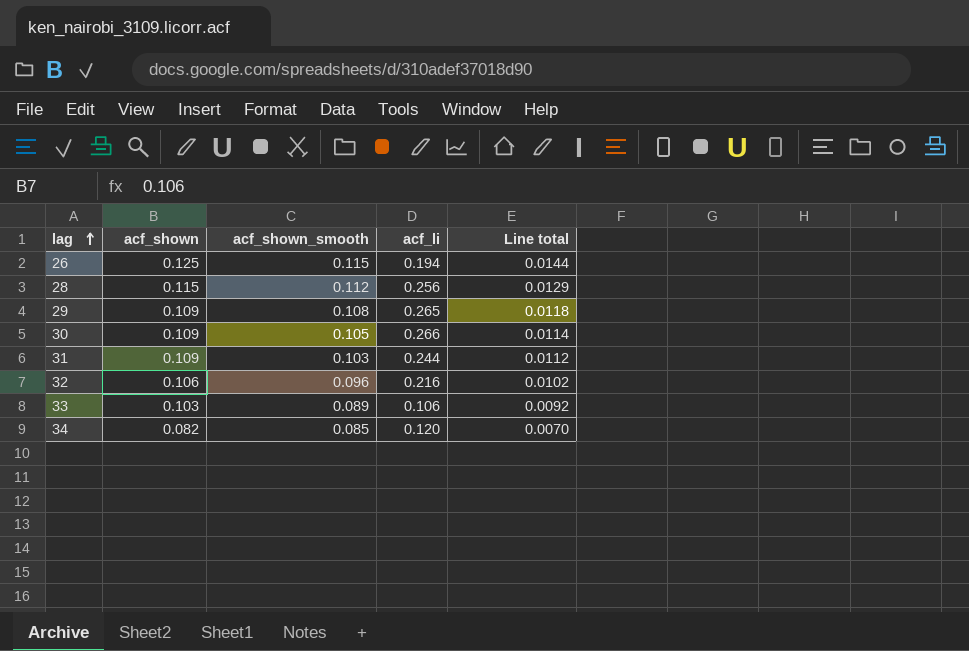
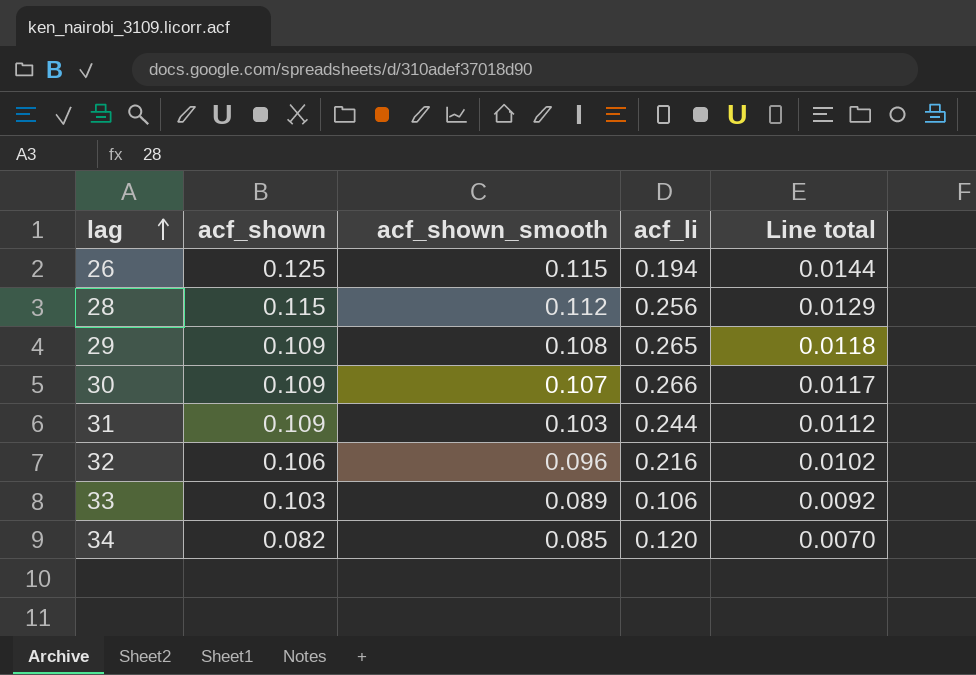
30 | acf_shown_smooth: 0.105 -> 0.107
30 | Line total: 0.0114 -> 0.0117

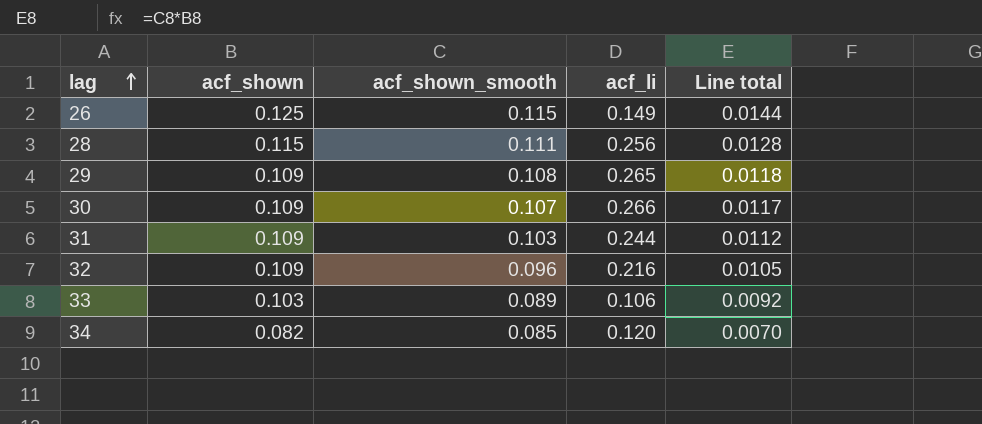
26 | acf_li: 0.194 -> 0.149
28 | acf_shown_smooth: 0.112 -> 0.111
28 | Line total: 0.0129 -> 0.0128
32 | acf_shown: 0.106 -> 0.109
32 | Line total: 0.0102 -> 0.0105

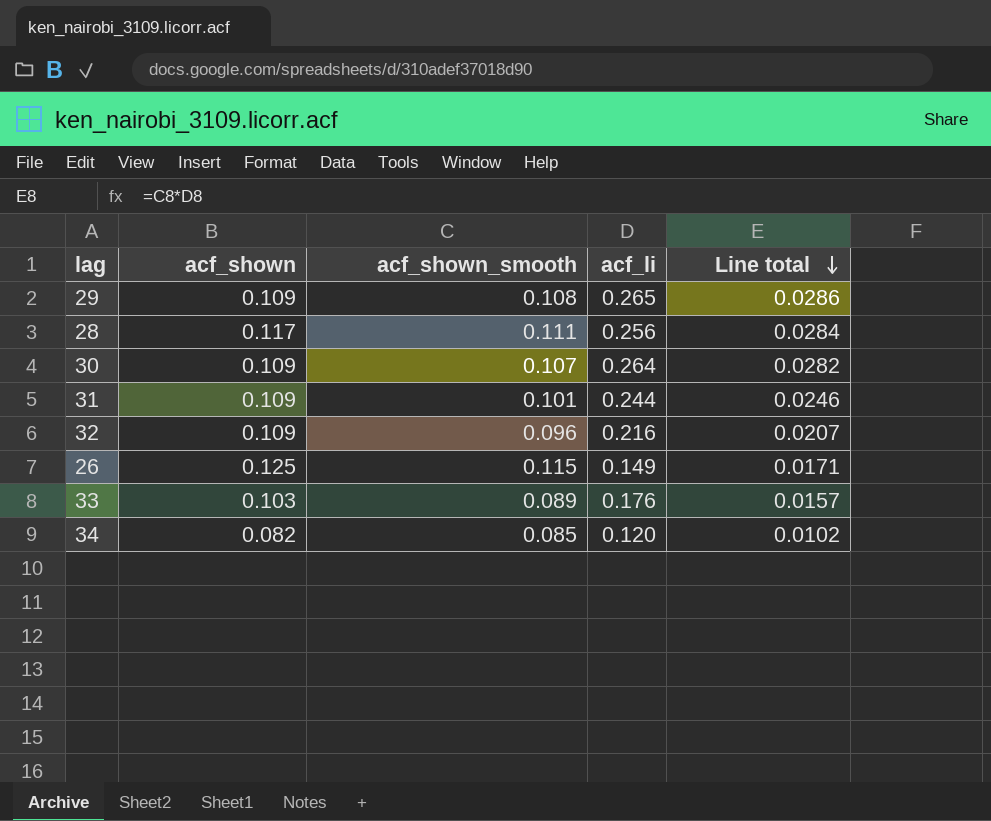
row order: lag ascending -> Line total descending
column Line total | formula: [acf_shown] * [acf_shown_smooth] -> [acf_shown_smooth] * [acf_li]
28 | acf_shown: 0.115 -> 0.117
30 | acf_li: 0.266 -> 0.264
31 | acf_shown_smooth: 0.103 -> 0.101
33 | acf_li: 0.106 -> 0.176

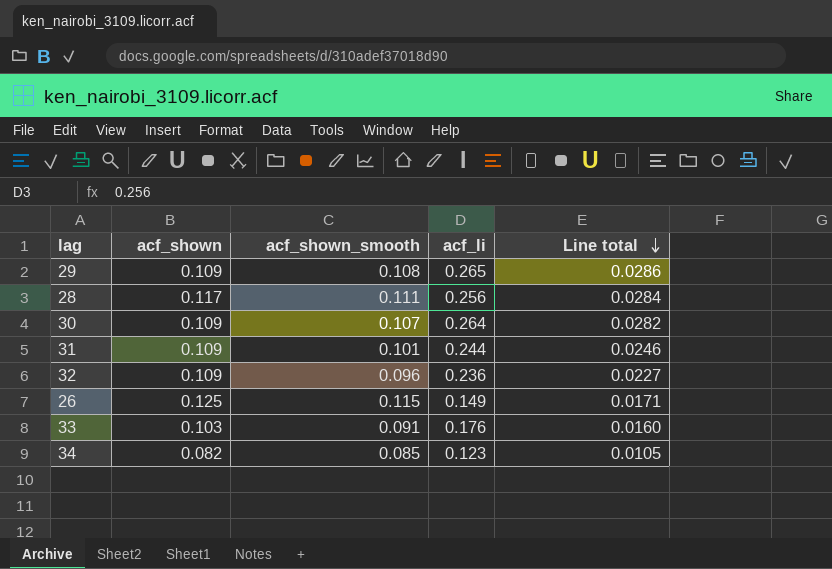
32 | acf_li: 0.216 -> 0.236
32 | Line total: 0.0207 -> 0.0227
33 | acf_shown_smooth: 0.089 -> 0.091
33 | Line total: 0.0157 -> 0.0160
34 | acf_li: 0.120 -> 0.123
34 | Line total: 0.0102 -> 0.0105

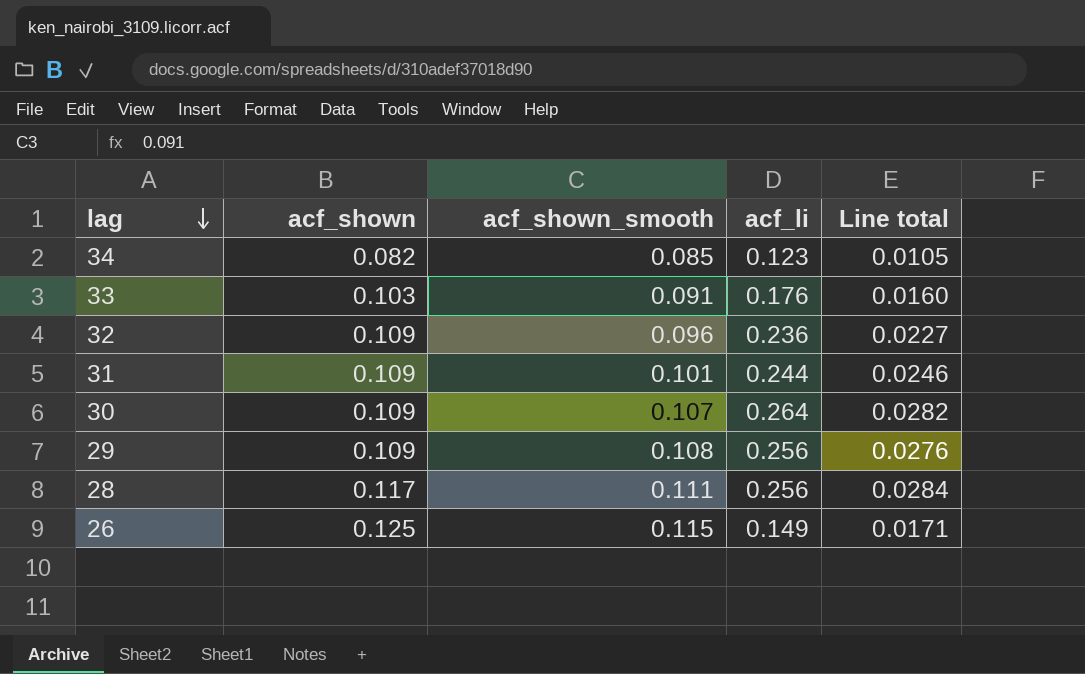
row order: Line total descending -> lag descending
29 | acf_li: 0.265 -> 0.256
29 | Line total: 0.0286 -> 0.0276

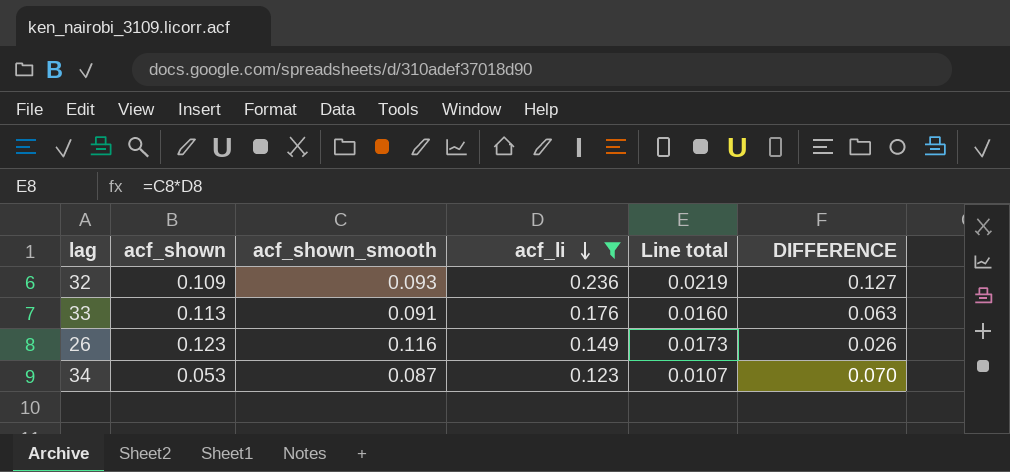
filter: none -> acf_li <= 0.236
row order: lag descending -> acf_li descending
column DIFFERENCE | formula: none -> [acf_li] - [acf_shown]
32 | acf_shown_smooth: 0.096 -> 0.093
32 | Line total: 0.0227 -> 0.0219
33 | acf_shown: 0.103 -> 0.113
26 | acf_shown: 0.125 -> 0.123
26 | acf_shown_smooth: 0.115 -> 0.116
26 | Line total: 0.0171 -> 0.0173
34 | acf_shown: 0.082 -> 0.053
34 | acf_shown_smooth: 0.085 -> 0.087
34 | Line total: 0.0105 -> 0.0107

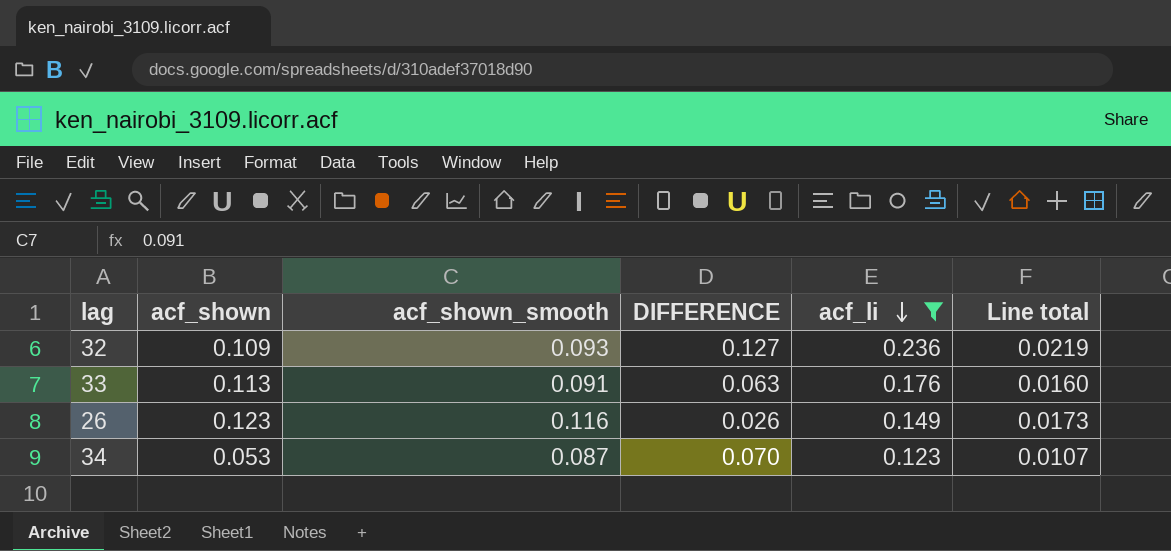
column DIFFERENCE | position: 6 -> 4

